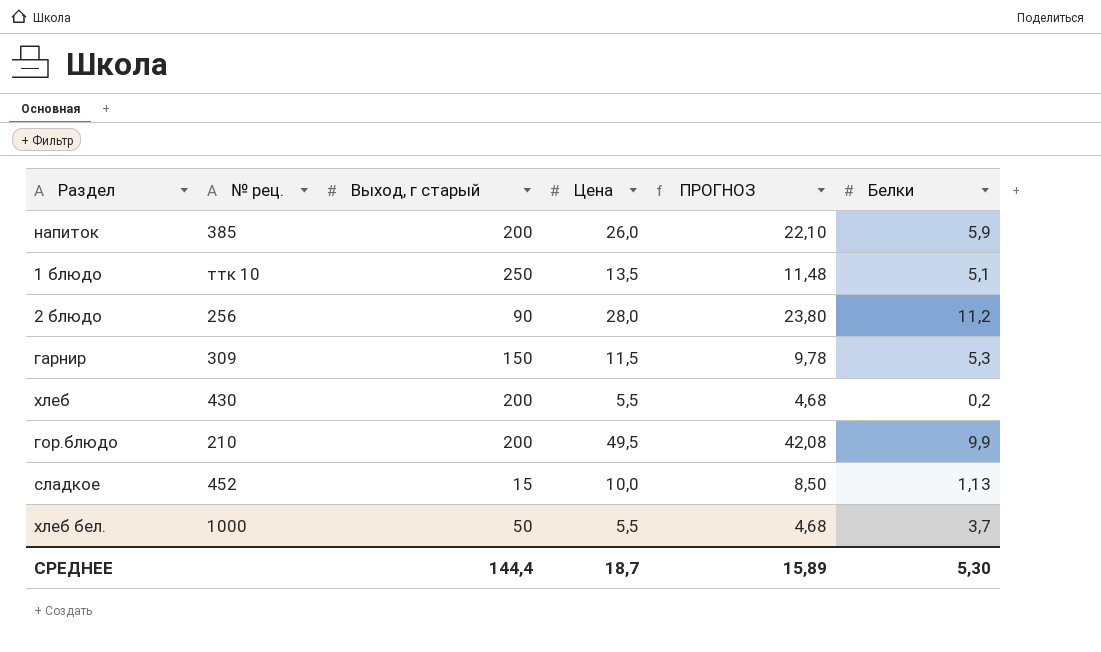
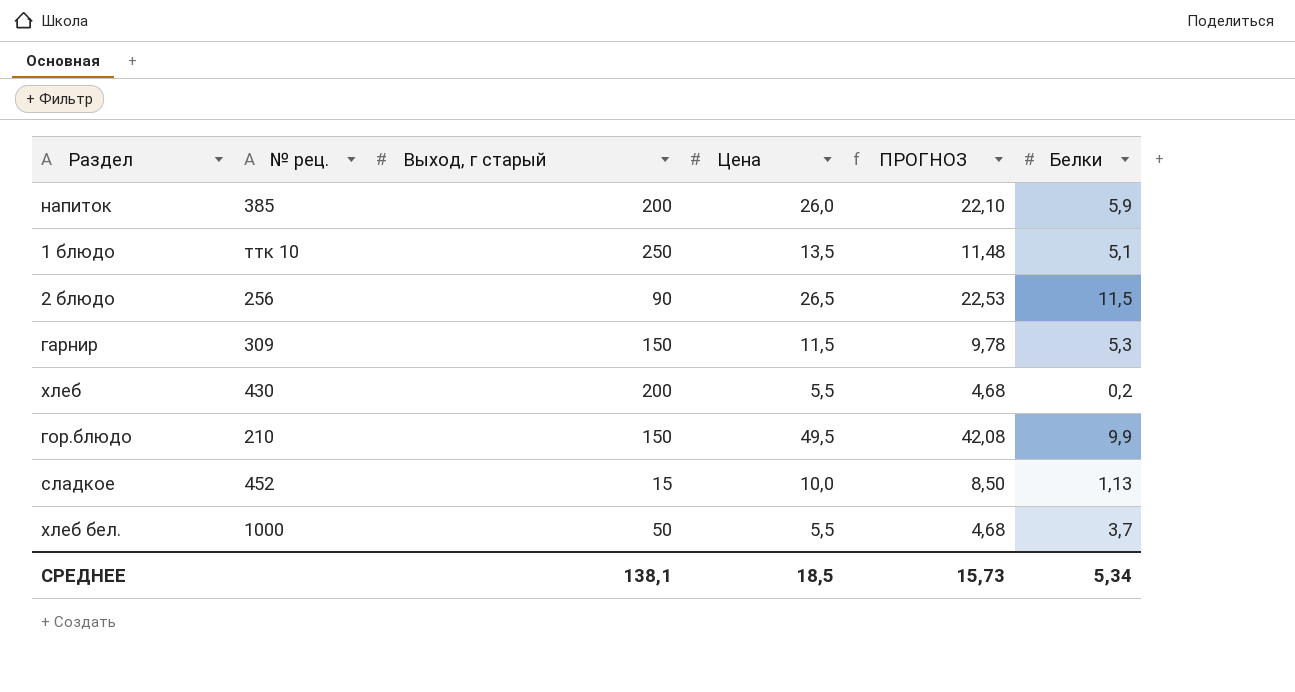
2 блюдо | Цена: 28,0 -> 26,5
2 блюдо | ПРОГНОЗ: 23,80 -> 22,53
2 блюдо | Белки: 11,2 -> 11,5
гор.блюдо | Выход, г старый: 200 -> 150
СРЕДНЕЕ | Выход, г старый: 144,4 -> 138,1
СРЕДНЕЕ | Цена: 18,7 -> 18,5
СРЕДНЕЕ | ПРОГНОЗ: 15,89 -> 15,73
СРЕДНЕЕ | Белки: 5,30 -> 5,34

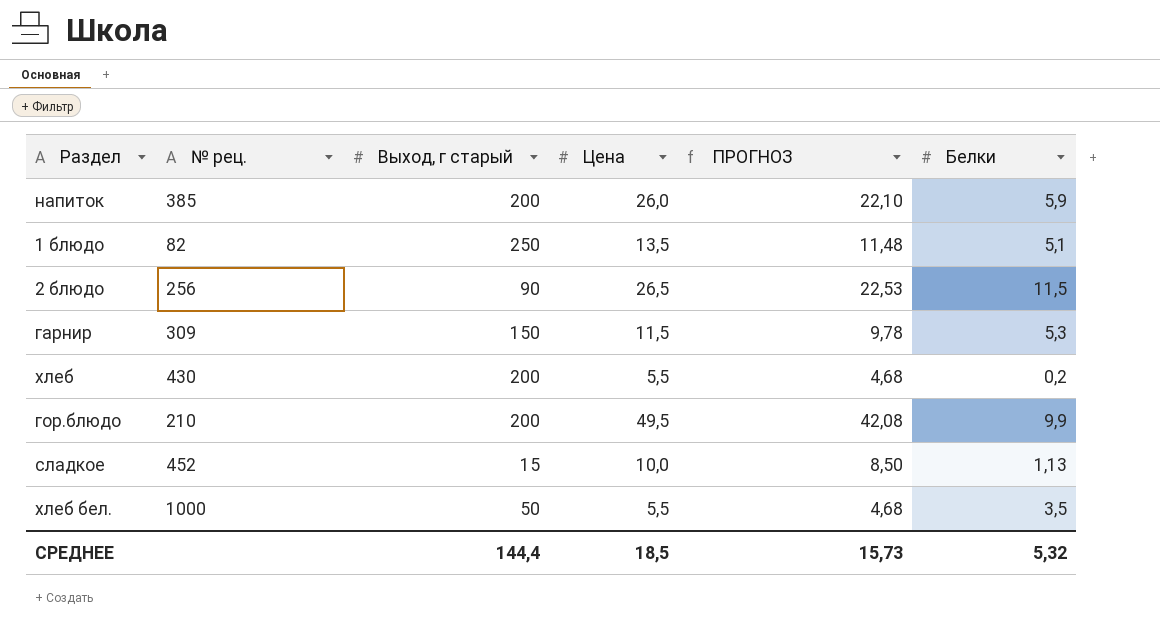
1 блюдо | № рец.: ттк 10 -> 82
гор.блюдо | Выход, г старый: 150 -> 200
хлеб бел. | Белки: 3,7 -> 3,5
СРЕДНЕЕ | Выход, г старый: 138,1 -> 144,4
СРЕДНЕЕ | Белки: 5,34 -> 5,32

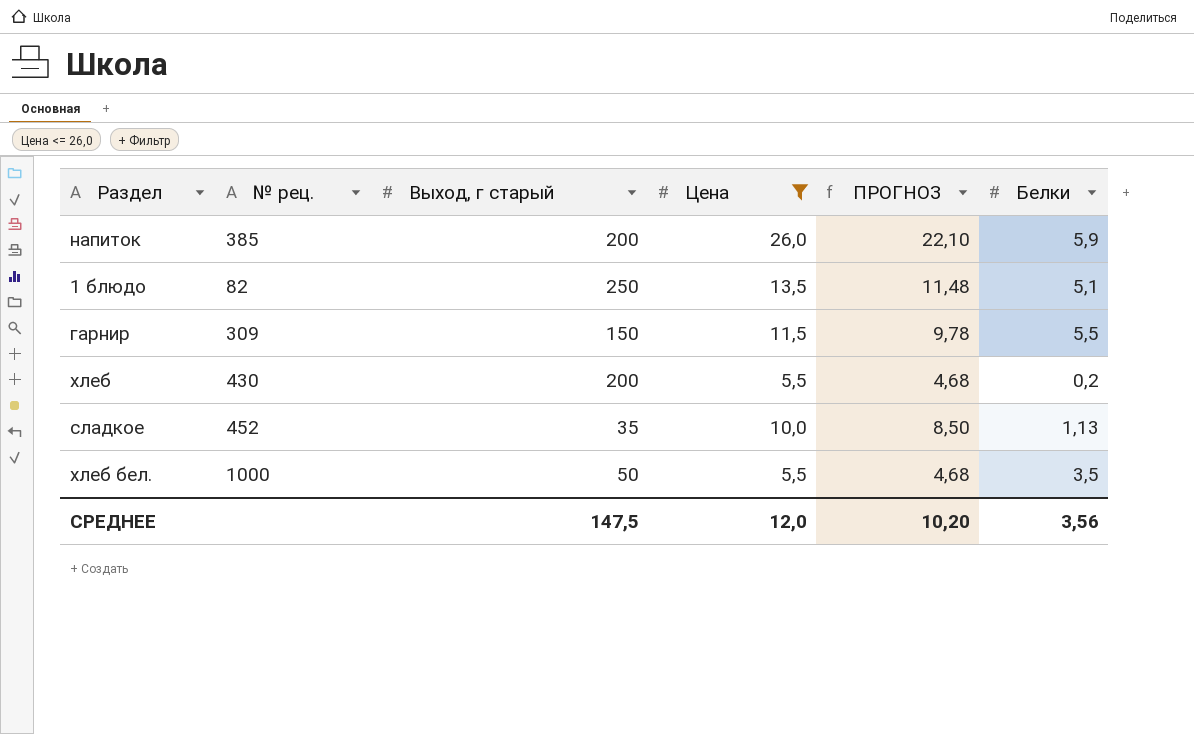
filter: none -> Цена <= 26,0
гарнир | Белки: 5,3 -> 5,5
сладкое | Выход, г старый: 15 -> 35
СРЕДНЕЕ | Выход, г старый: 144,4 -> 147,5
СРЕДНЕЕ | Цена: 18,5 -> 12,0
СРЕДНЕЕ | ПРОГНОЗ: 15,73 -> 10,20
СРЕДНЕЕ | Белки: 5,32 -> 3,56

